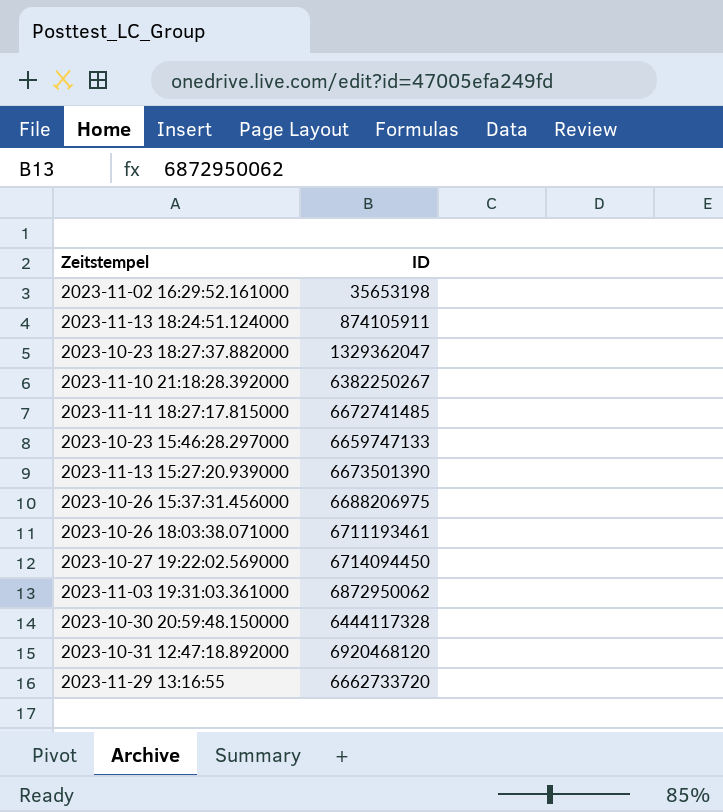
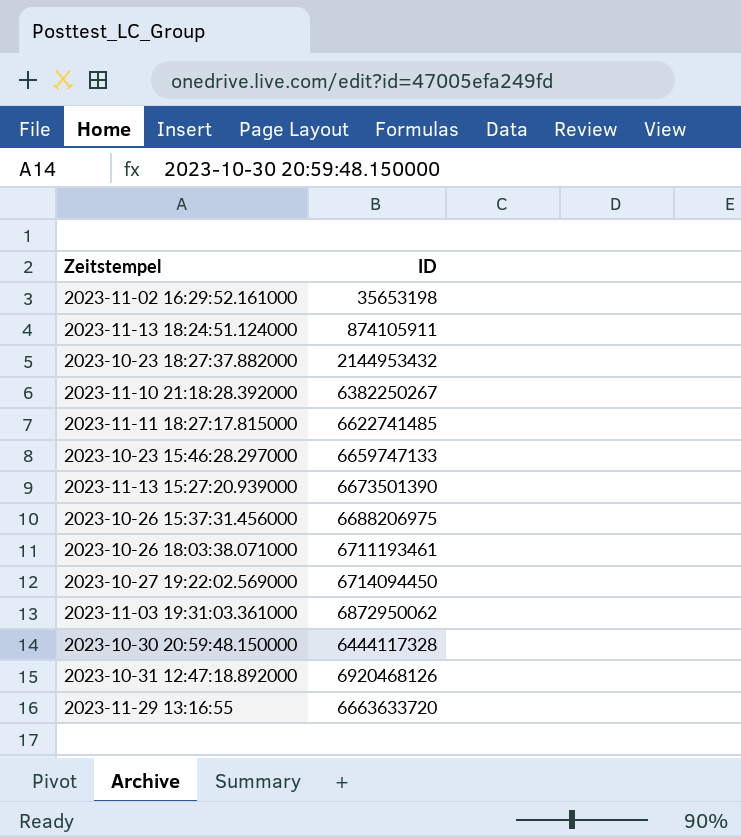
2023-10-23 18:27:37.882000 | ID: 1329362047 -> 2144953432
2023-11-11 18:27:17.815000 | ID: 6672741485 -> 6622741485
2023-10-31 12:47:18.892000 | ID: 6920468120 -> 6920468126
2023-11-29 13:16:55 | ID: 6662733720 -> 6663633720

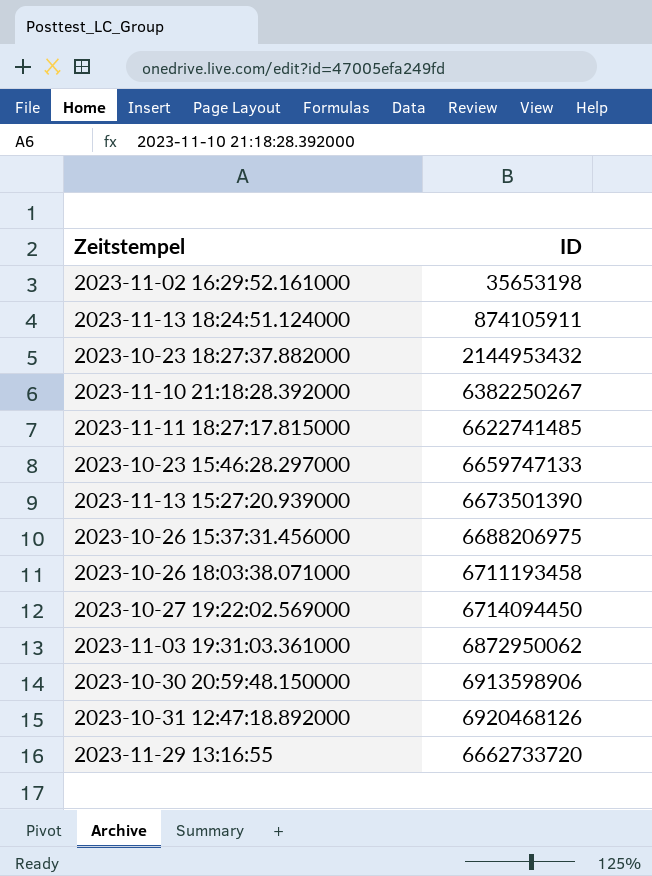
2023-10-26 18:03:38.071000 | ID: 6711193461 -> 6711193458
2023-10-30 20:59:48.150000 | ID: 6444117328 -> 6913598906
2023-11-29 13:16:55 | ID: 6663633720 -> 6662733720

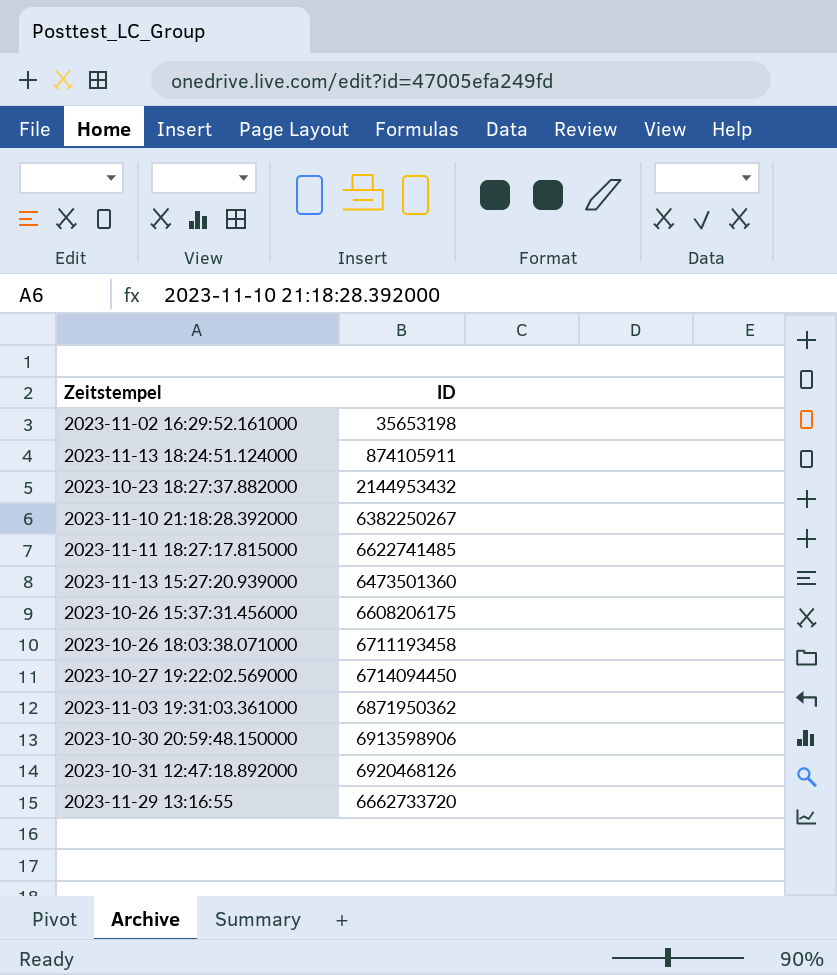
row 2023-10-23 15:46:28.297000: 6659747133 -> none
2023-11-13 15:27:20.939000 | ID: 6673501390 -> 6473501360
2023-10-26 15:37:31.456000 | ID: 6688206975 -> 6608206175
2023-11-03 19:31:03.361000 | ID: 6872950062 -> 6871950362

